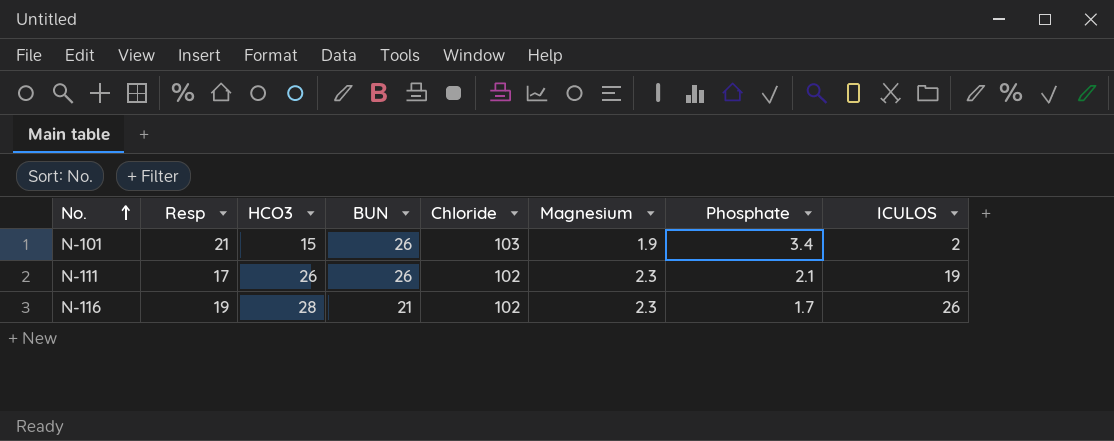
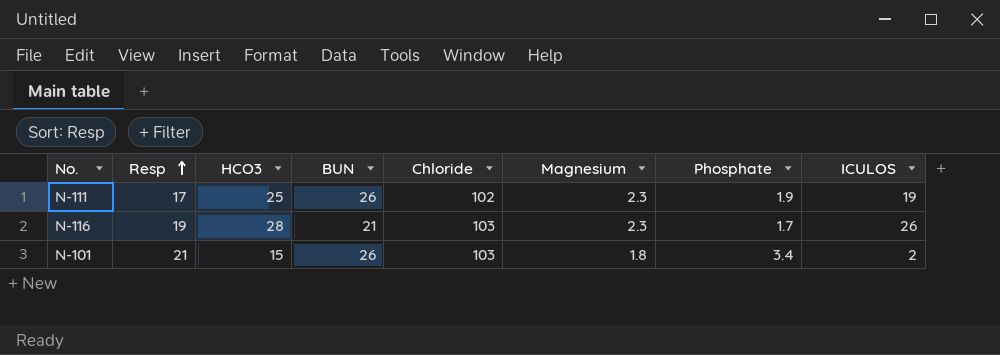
row order: No. ascending -> Resp ascending
N-111 | HCO3: 26 -> 25
N-111 | Phosphate: 2.1 -> 1.9
N-116 | Chloride: 102 -> 103
N-101 | Magnesium: 1.9 -> 1.8

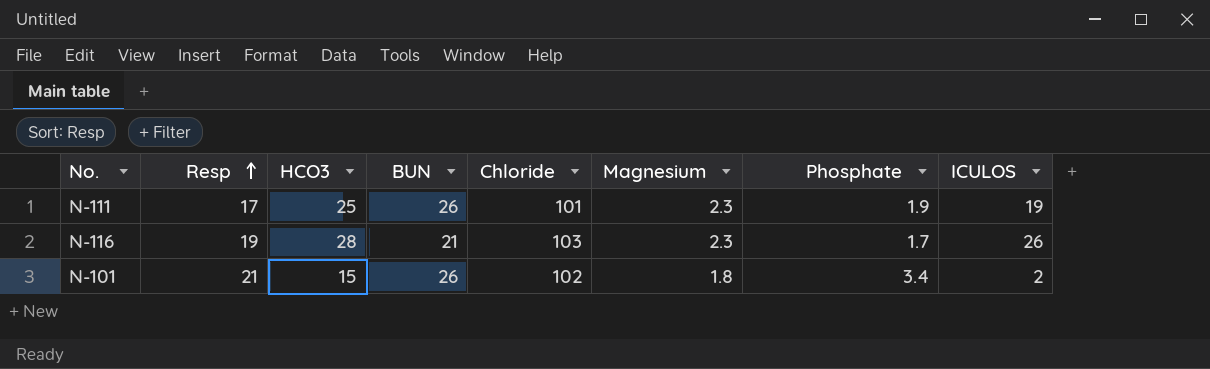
N-111 | Chloride: 102 -> 101
N-101 | Chloride: 103 -> 102

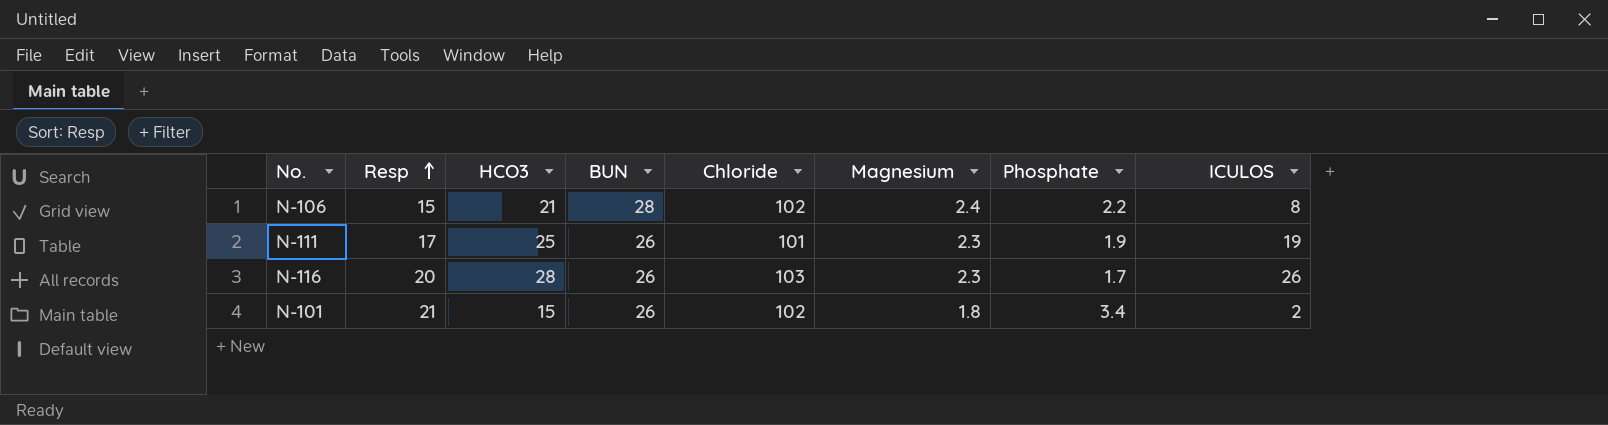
row N-106: none -> 15 | 21 | 28 | 102 | 2.4 | 2.2 | 8
N-116 | Resp: 19 -> 20
N-116 | BUN: 21 -> 26

